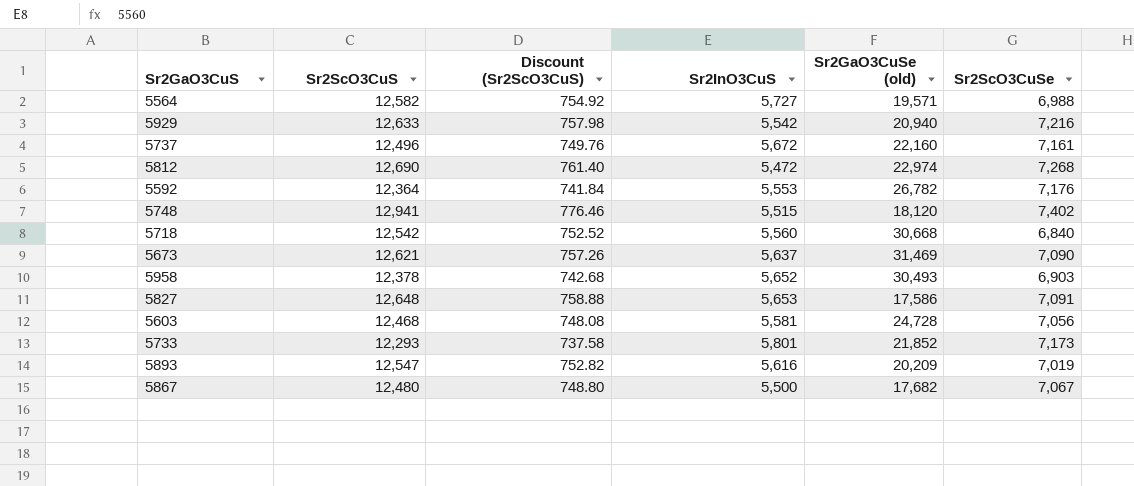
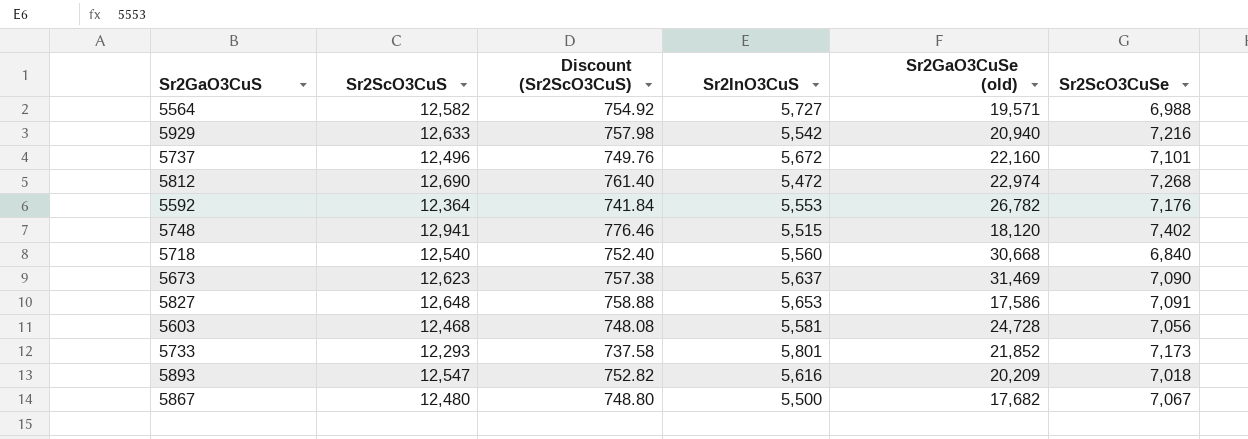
row 5958: 12,378 | 742.68 | 5,652 | 30,493 | 6,903 -> none
5737 | Sr2ScO3CuSe: 7,161 -> 7,101
5718 | Sr2ScO3CuS: 12,542 -> 12,540
5718 | Discount (Sr2ScO3CuS): 752.52 -> 752.40
5673 | Sr2ScO3CuS: 12,621 -> 12,623
5673 | Discount (Sr2ScO3CuS): 757.26 -> 757.38
5893 | Sr2ScO3CuSe: 7,019 -> 7,018

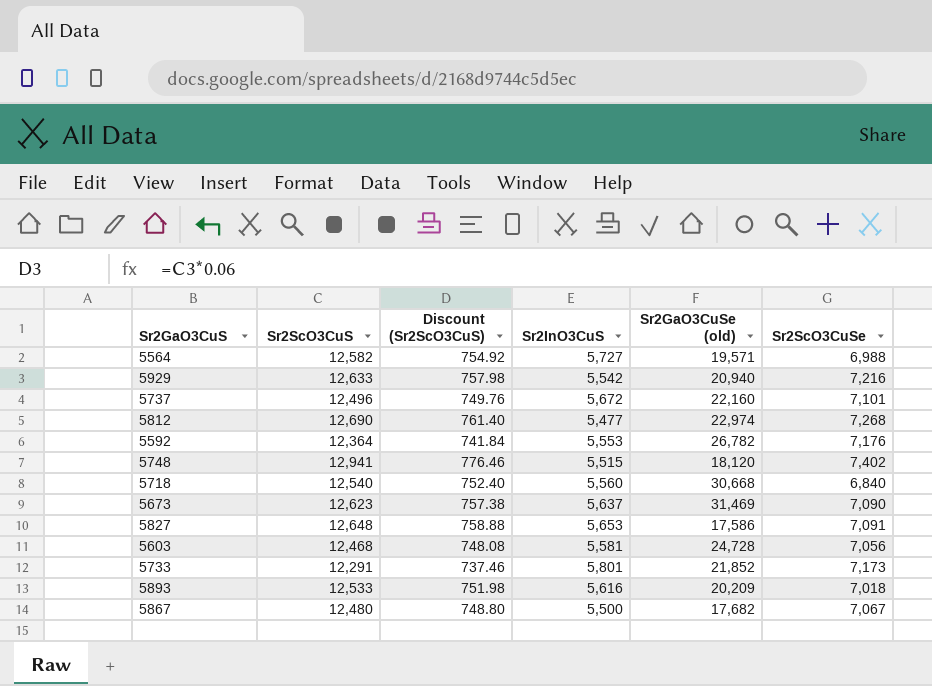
5812 | Sr2InO3CuS: 5,472 -> 5,477
5733 | Sr2ScO3CuS: 12,293 -> 12,291
5733 | Discount (Sr2ScO3CuS): 737.58 -> 737.46
5893 | Sr2ScO3CuS: 12,547 -> 12,533
5893 | Discount (Sr2ScO3CuS): 752.82 -> 751.98

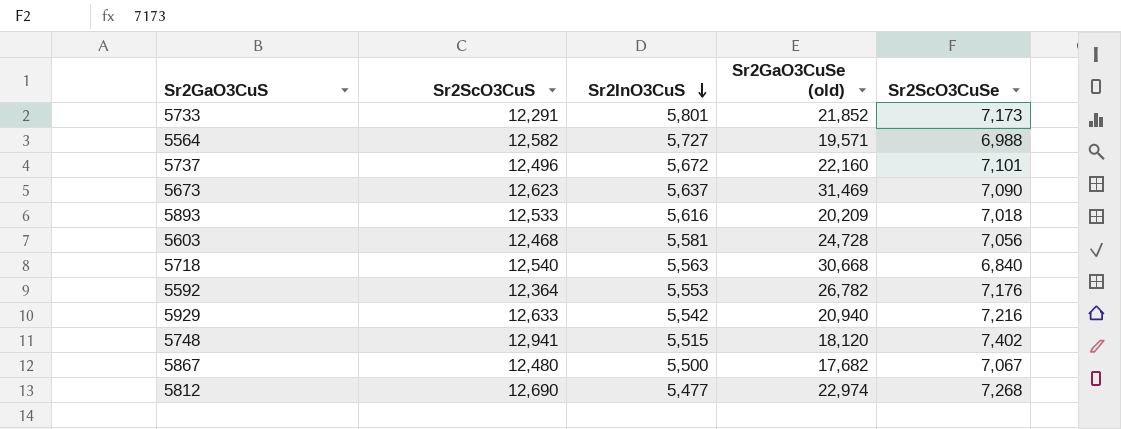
row order: none -> Sr2InO3CuS descending
column Discount (Sr2ScO3CuS) | formula: [Sr2ScO3CuS] * 0.06 -> none
row 5827: 12,648 | 758.88 | 5,653 | 17,586 | 7,091 -> none
5718 | Sr2InO3CuS: 5,560 -> 5,563

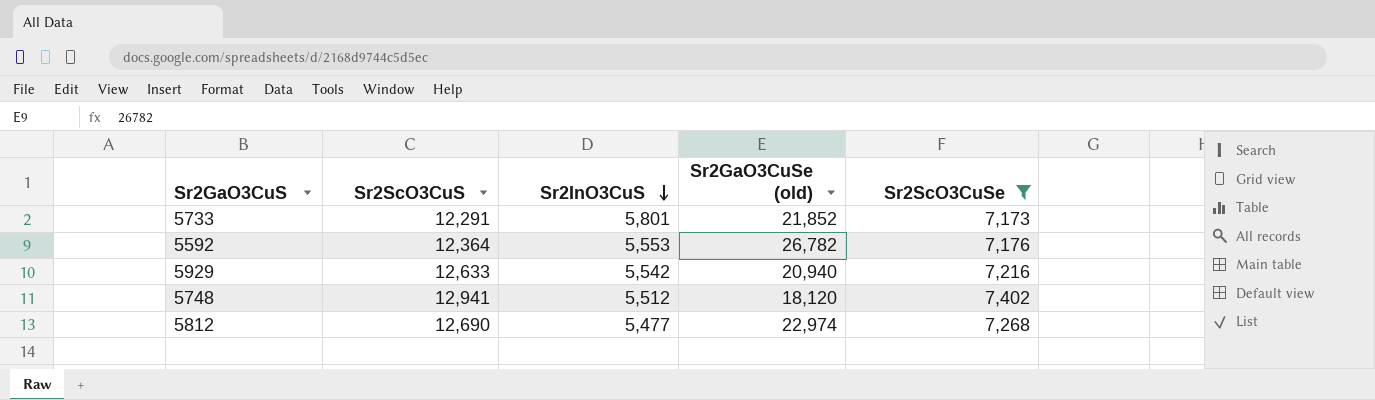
filter: none -> Sr2ScO3CuSe >= 7,173
5748 | Sr2InO3CuS: 5,515 -> 5,512

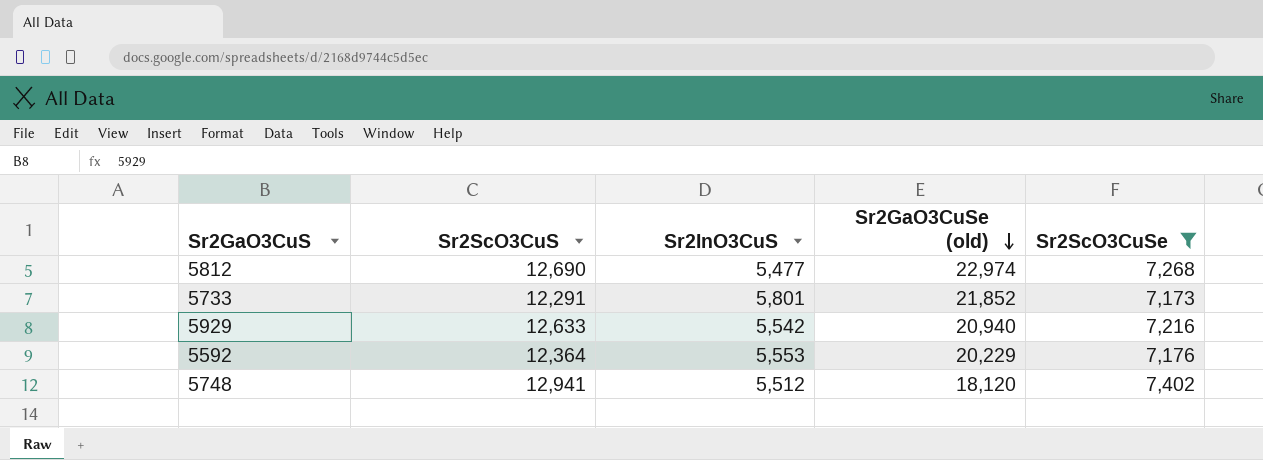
row order: Sr2InO3CuS descending -> Sr2GaO3CuSe (old) descending
5592 | Sr2GaO3CuSe (old): 26,782 -> 20,229

